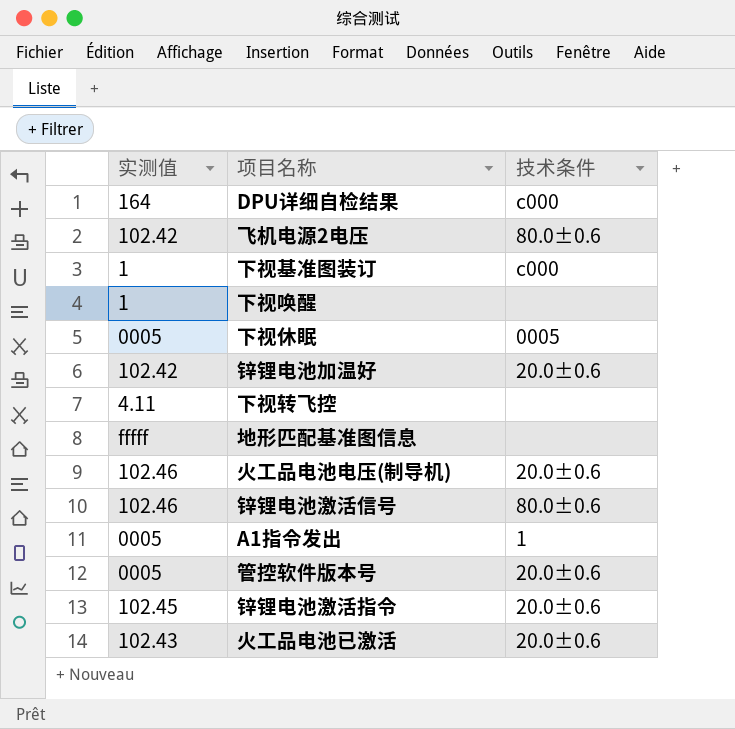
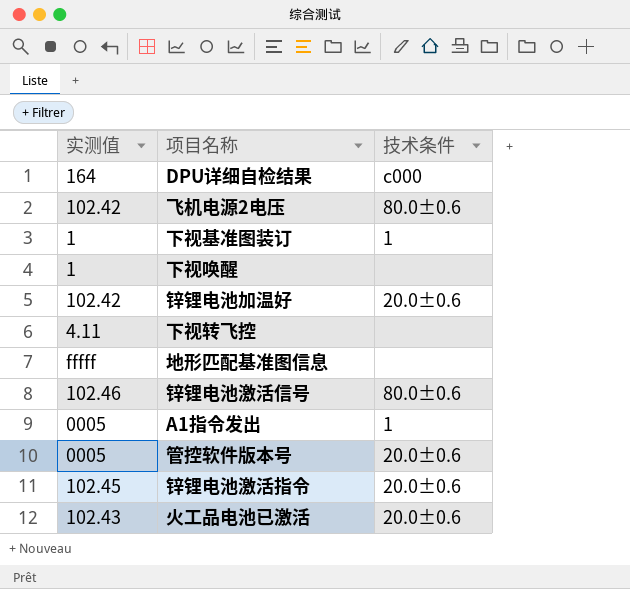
row 下视休眠: 0005 | 0005 -> none
row 火工品电池电压(制导机): 102.46 | 20.0±0.6 -> none
下视基准图装订 | 技术条件: c000 -> 1

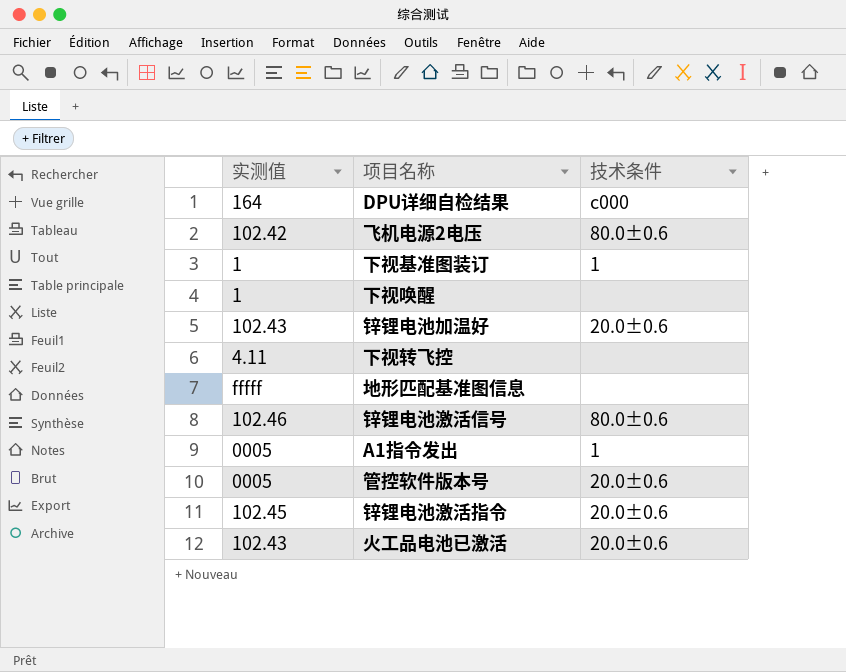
锌锂电池加温好 | 实测值: 102.42 -> 102.43

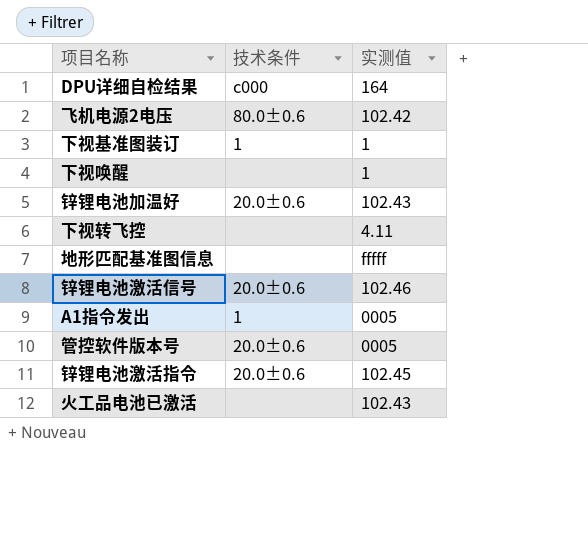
column 实测值 | position: 1 -> 3
锌锂电池激活信号 | 技术条件: 80.0±0.6 -> 20.0±0.6
火工品电池已激活 | 技术条件: 20.0±0.6 -> none

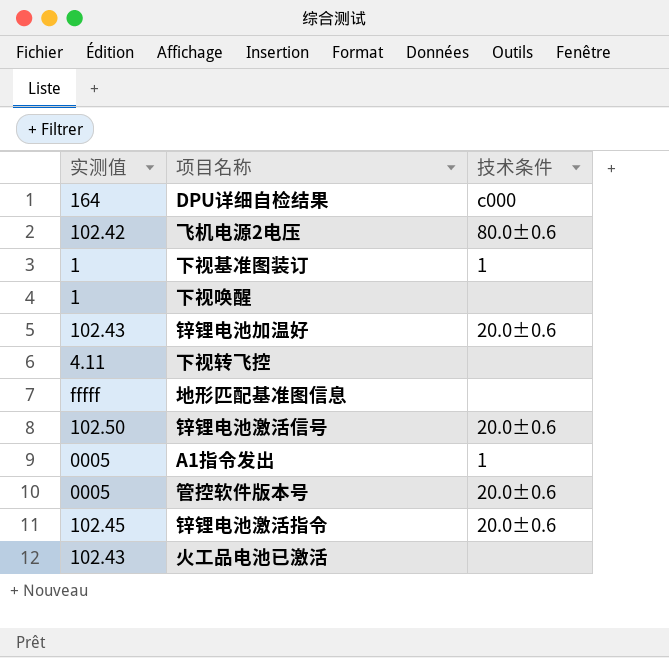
column 实测值 | position: 3 -> 1
锌锂电池激活信号 | 实测值: 102.46 -> 102.50

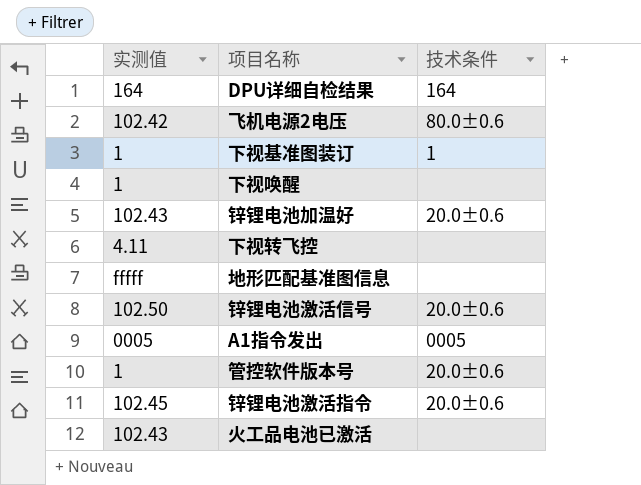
DPU详细自检结果 | 技术条件: c000 -> 164
A1指令发出 | 技术条件: 1 -> 0005
管控软件版本号 | 实测值: 0005 -> 1

